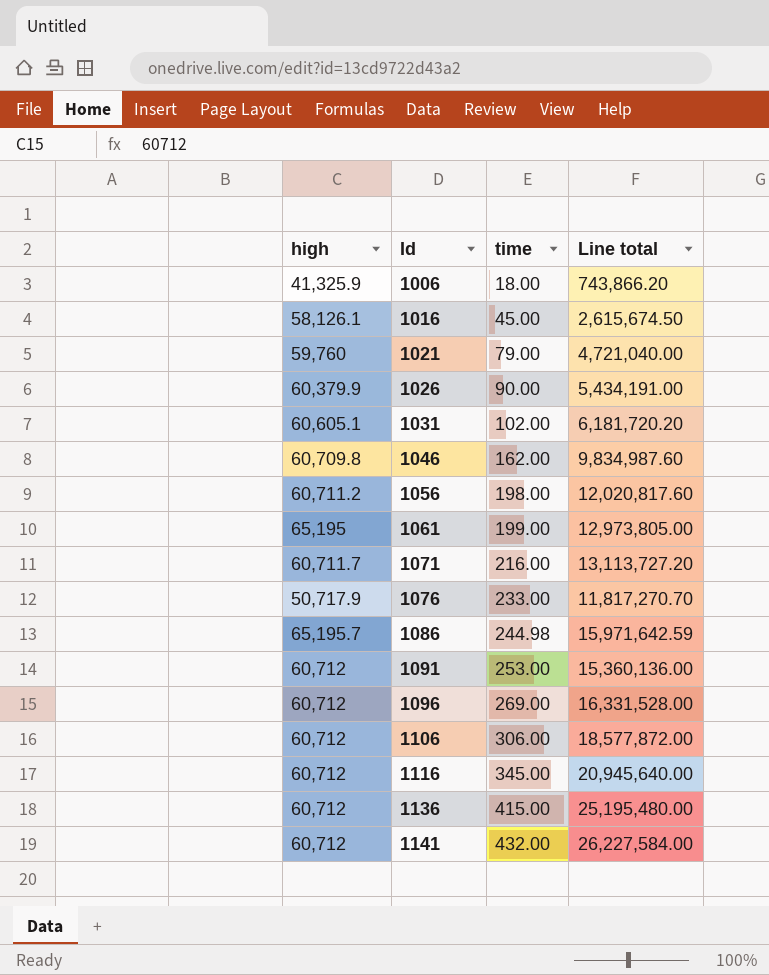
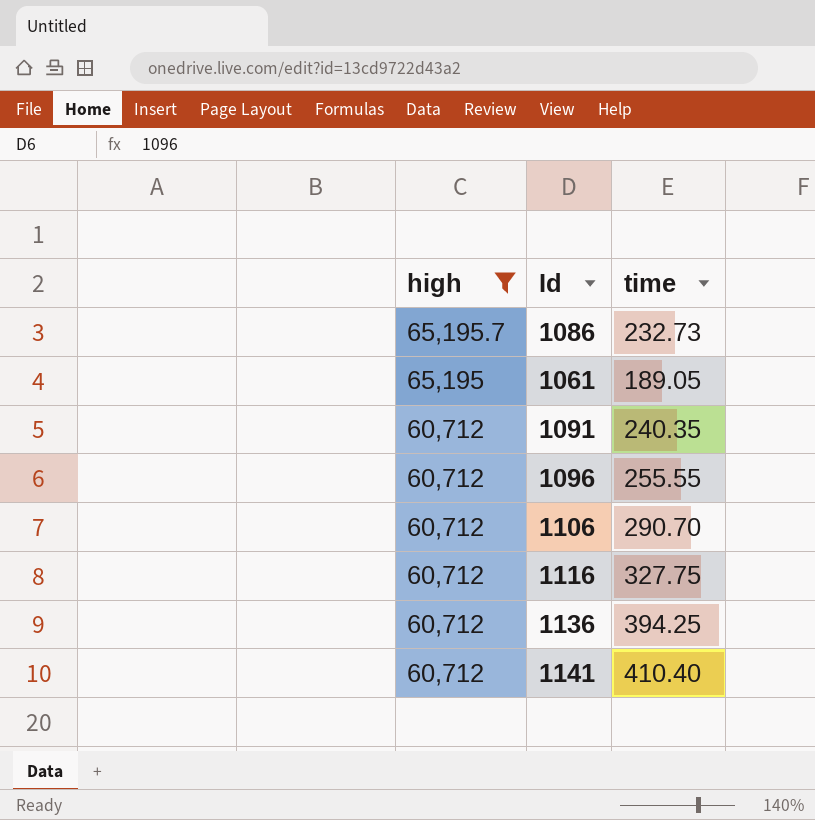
filter: none -> high >= 60,712
row order: Id ascending -> high descending
column Line total | formula: [high] * [time] -> none
1086 | time: 244.98 -> 232.73
1061 | time: 199.00 -> 189.05
1091 | time: 253.00 -> 240.35
1096 | time: 269.00 -> 255.55
1106 | time: 306.00 -> 290.70
1116 | time: 345.00 -> 327.75
1136 | time: 415.00 -> 394.25
1141 | time: 432.00 -> 410.40

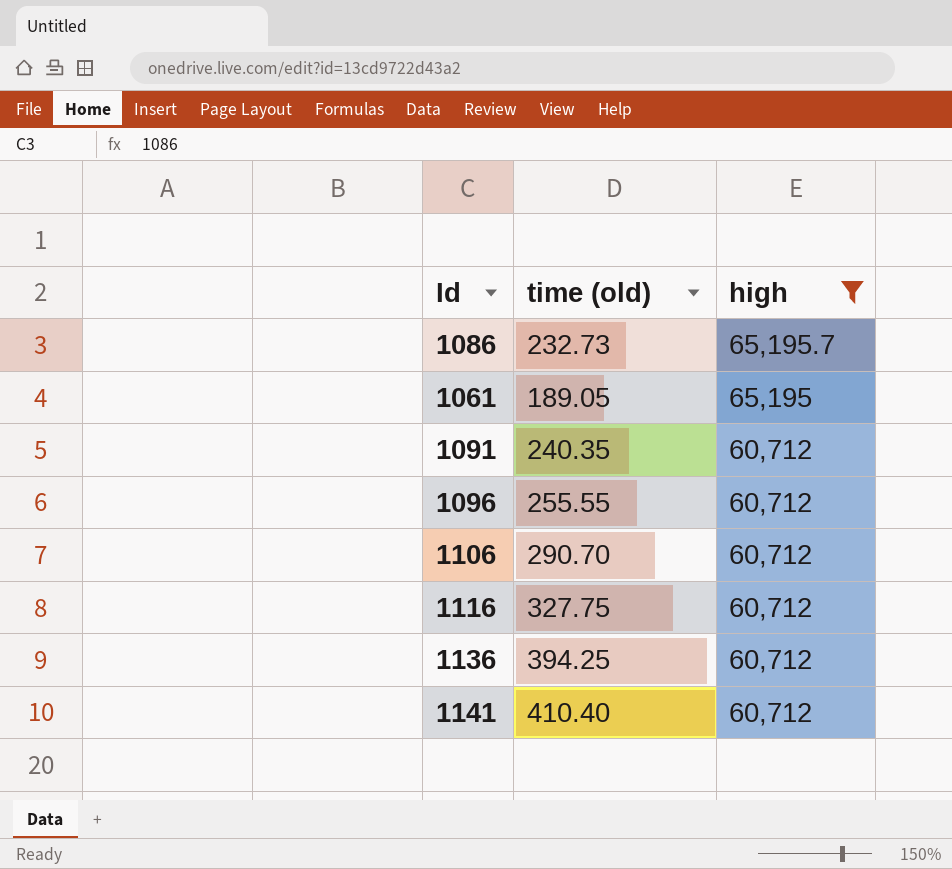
column name: time -> time (old)
column high | position: 1 -> 3

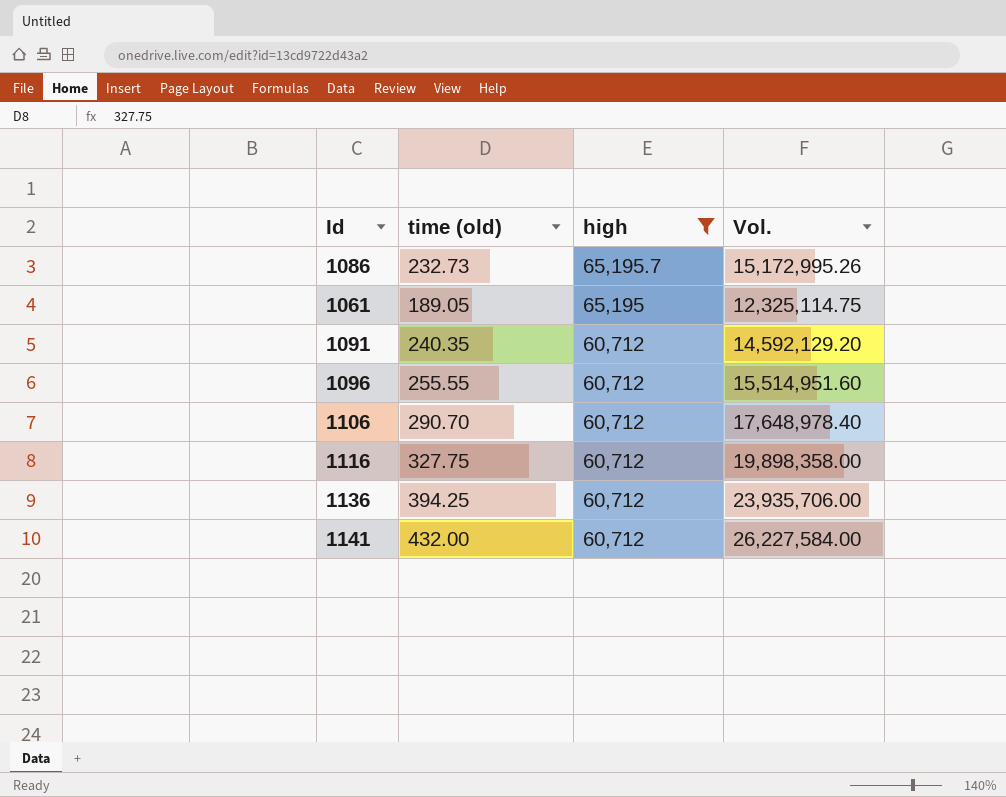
column Vol. | formula: none -> [time (old)] * [high]
1141 | time (old): 410.40 -> 432.00

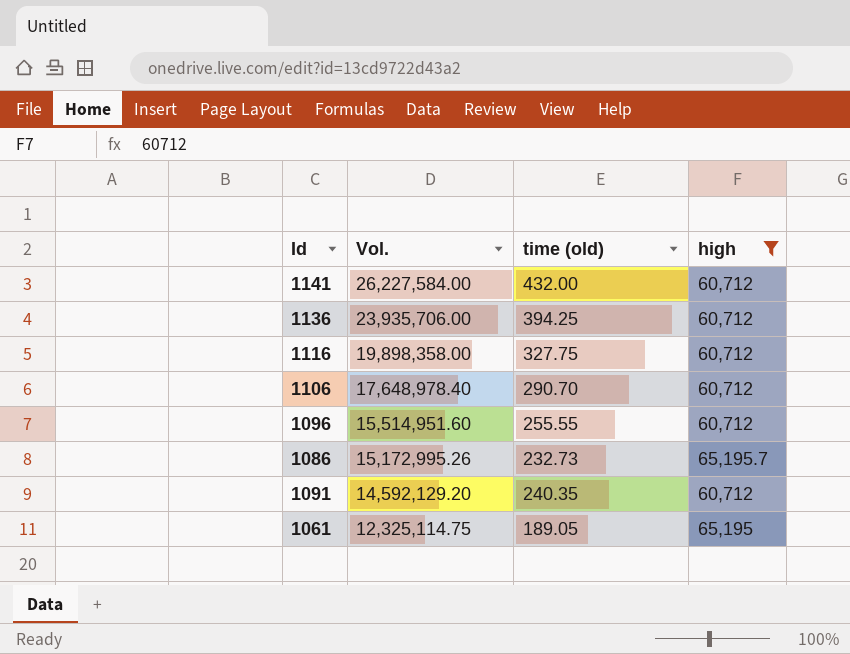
row order: high descending -> Vol. descending
column Vol. | position: 4 -> 2

